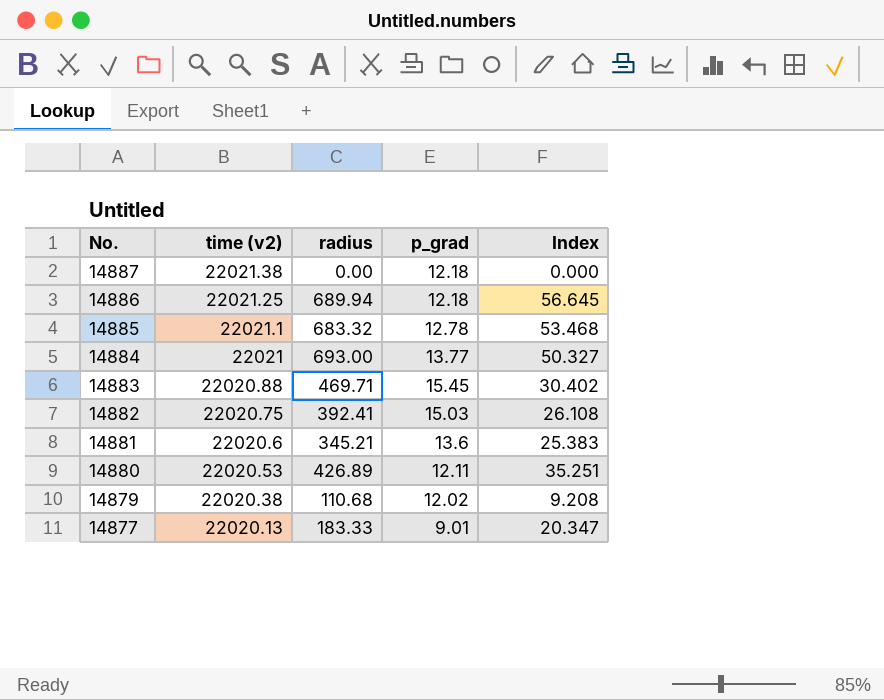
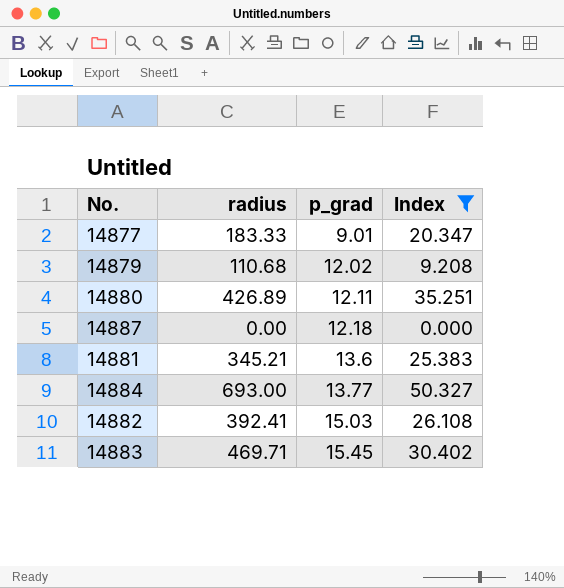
filter: none -> Index <= 50.327
row order: No. descending -> p_grad ascending
column time (v2) | position: 2 -> none

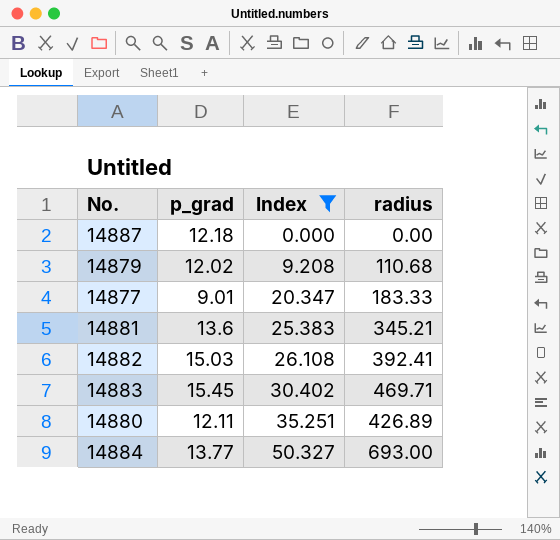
row order: p_grad ascending -> Index ascending
column radius | position: 2 -> 4

